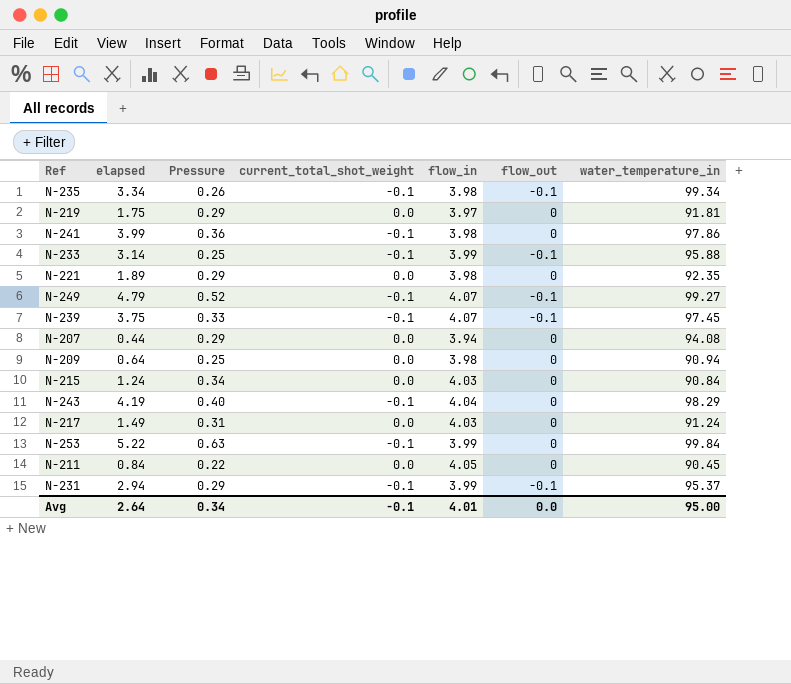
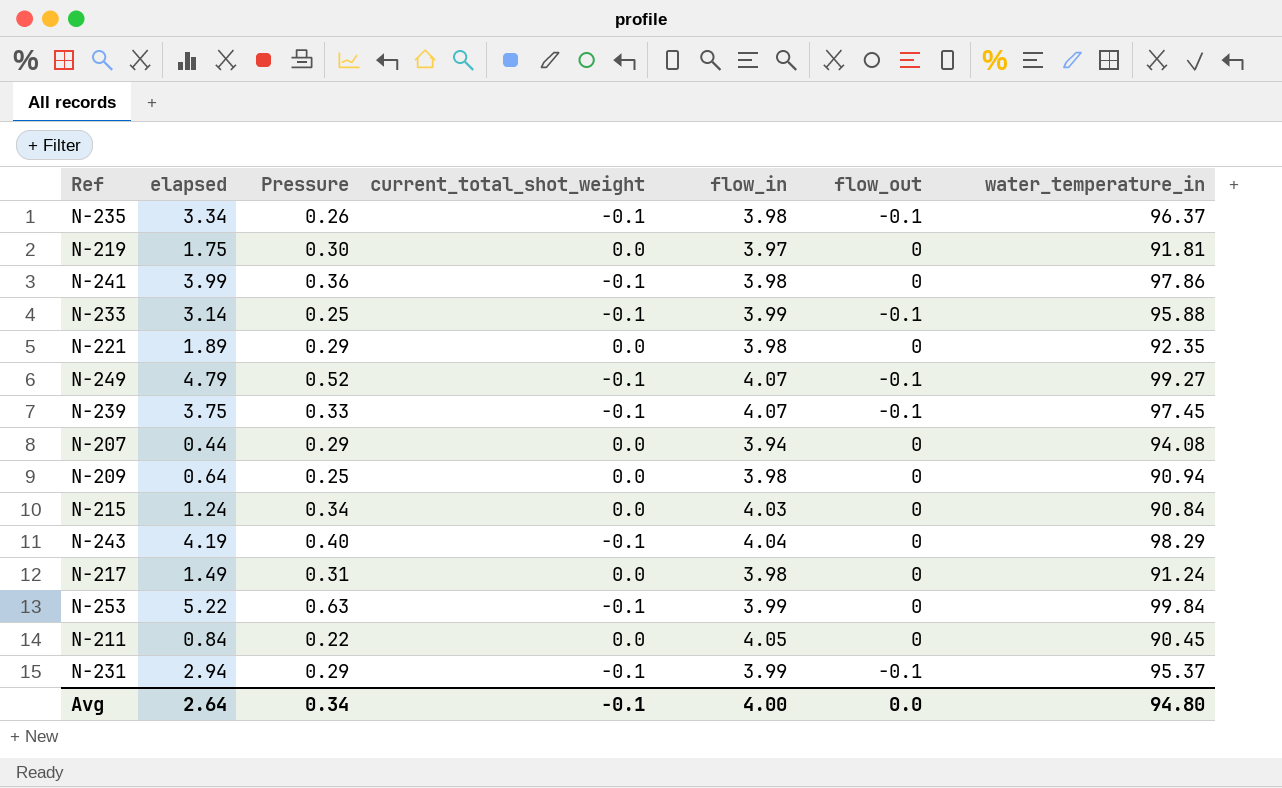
N-235 | water_temperature_in: 99.34 -> 96.37
N-219 | Pressure: 0.29 -> 0.30
N-217 | flow_in: 4.03 -> 3.98
Avg | flow_in: 4.01 -> 4.00
Avg | water_temperature_in: 95.00 -> 94.80

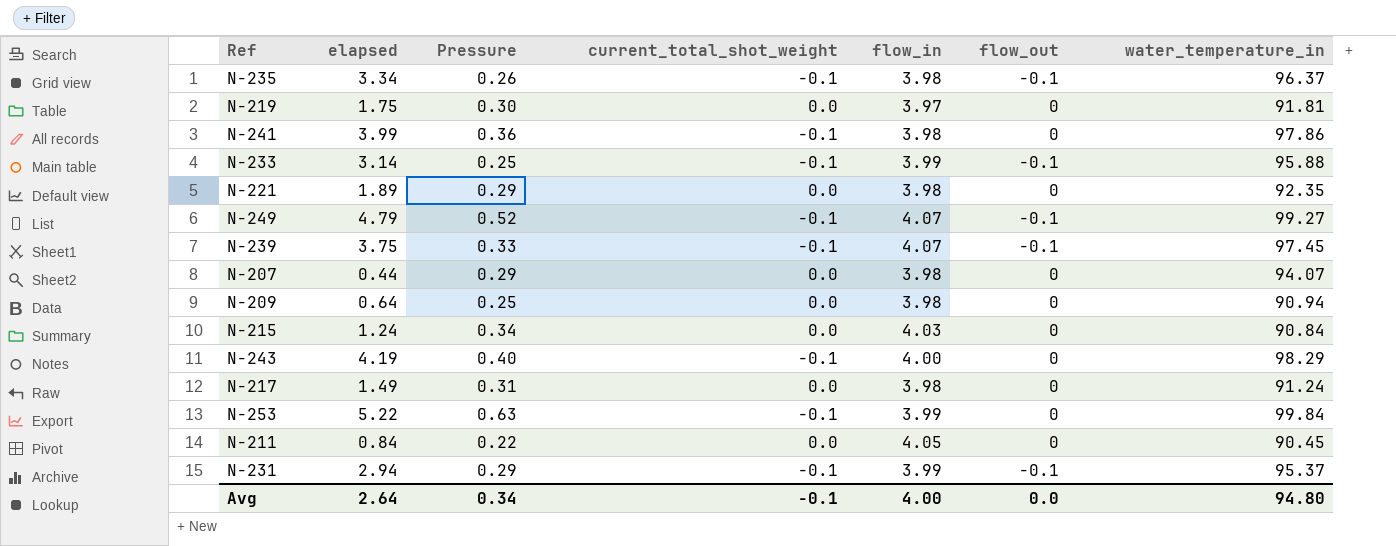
N-207 | flow_in: 3.94 -> 3.98
N-207 | water_temperature_in: 94.08 -> 94.07
N-243 | flow_in: 4.04 -> 4.00

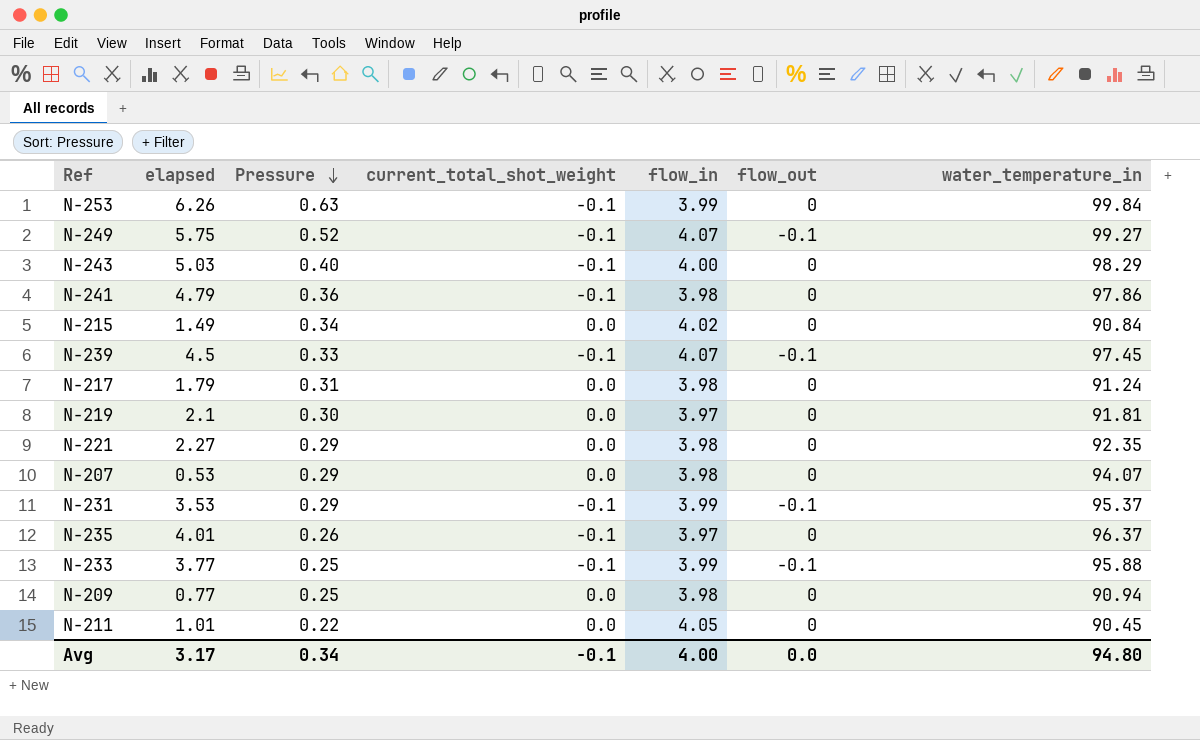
row order: none -> Pressure descending
N-253 | elapsed: 5.22 -> 6.26
N-249 | elapsed: 4.79 -> 5.75
N-243 | elapsed: 4.19 -> 5.03
N-241 | elapsed: 3.99 -> 4.79
N-215 | elapsed: 1.24 -> 1.49
N-215 | flow_in: 4.03 -> 4.02
N-239 | elapsed: 3.75 -> 4.5
N-217 | elapsed: 1.49 -> 1.79
N-219 | elapsed: 1.75 -> 2.1
N-221 | elapsed: 1.89 -> 2.27
N-207 | elapsed: 0.44 -> 0.53
N-231 | elapsed: 2.94 -> 3.53
N-235 | elapsed: 3.34 -> 4.01
N-235 | flow_in: 3.98 -> 3.97
N-235 | flow_out: -0.1 -> 0
N-233 | elapsed: 3.14 -> 3.77
N-209 | elapsed: 0.64 -> 0.77
N-211 | elapsed: 0.84 -> 1.01
Avg | elapsed: 2.64 -> 3.17

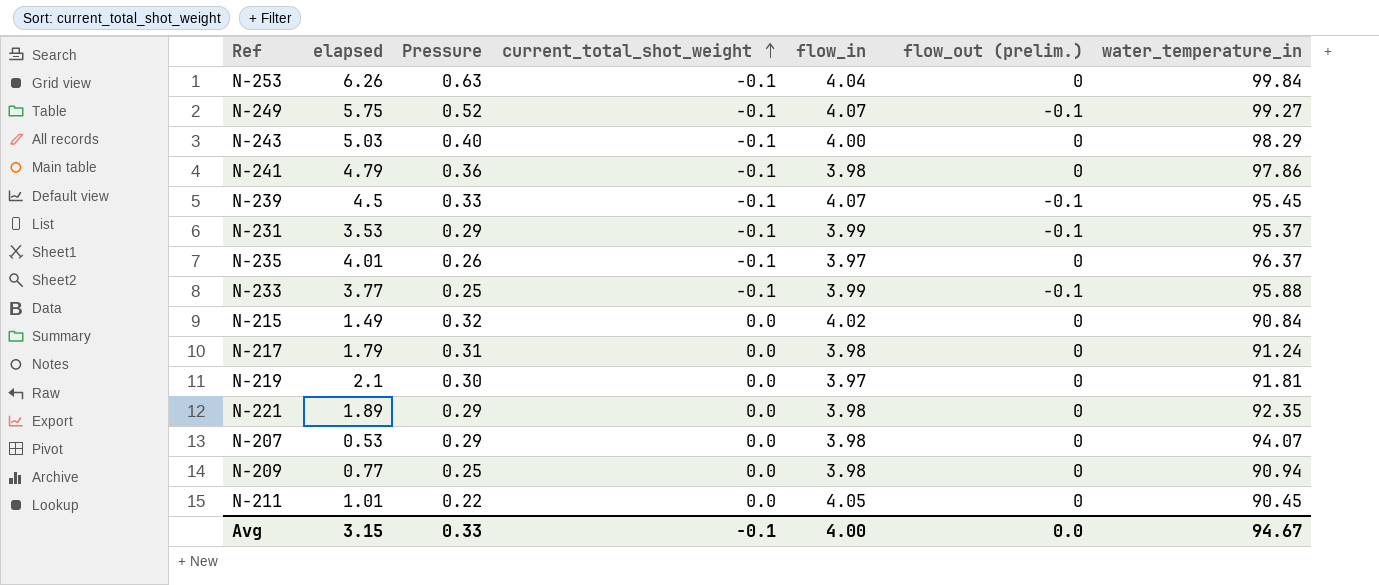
row order: Pressure descending -> current_total_shot_weight ascending
column name: flow_out -> flow_out (prelim.)
N-253 | flow_in: 3.99 -> 4.04
N-239 | water_temperature_in: 97.45 -> 95.45
N-215 | Pressure: 0.34 -> 0.32
N-221 | elapsed: 2.27 -> 1.89
Avg | elapsed: 3.17 -> 3.15
Avg | Pressure: 0.34 -> 0.33
Avg | water_temperature_in: 94.80 -> 94.67

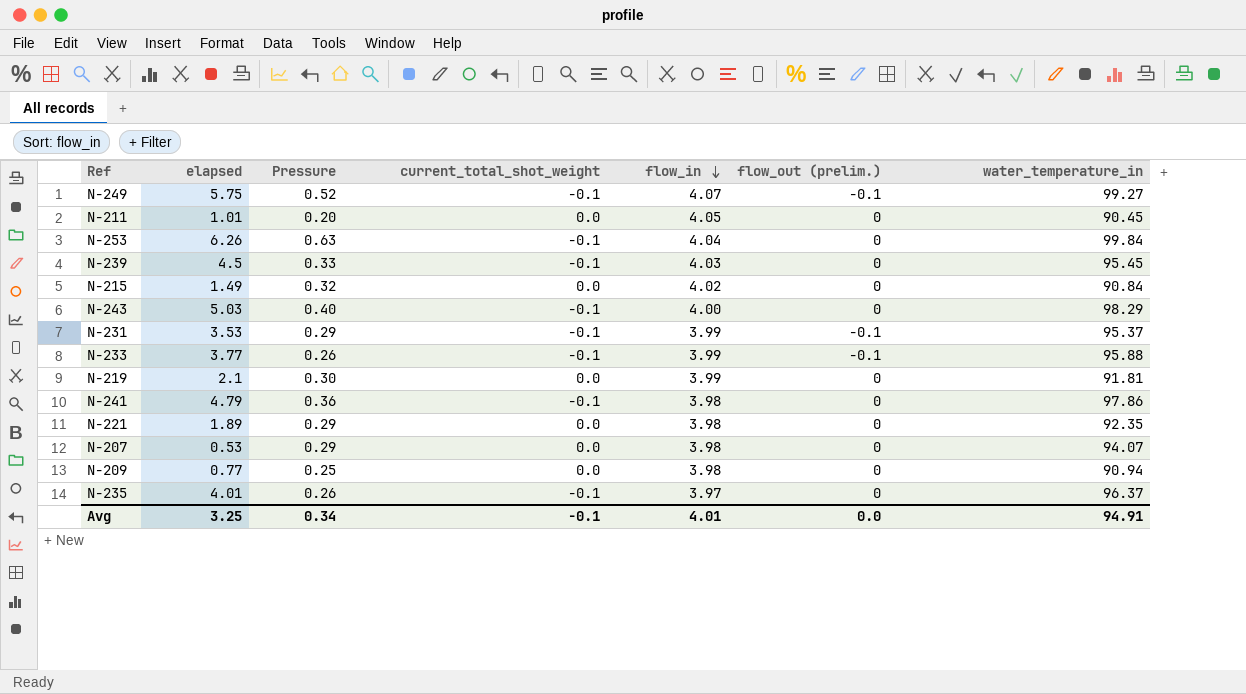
row order: current_total_shot_weight ascending -> flow_in descending
row N-217: 1.79 | 0.31 | 0.0 | 3.98 | 0 | 91.24 -> none
N-211 | Pressure: 0.22 -> 0.20
N-239 | flow_in: 4.07 -> 4.03
N-239 | flow_out (prelim.): -0.1 -> 0
N-233 | Pressure: 0.25 -> 0.26
N-219 | flow_in: 3.97 -> 3.99
Avg | elapsed: 3.15 -> 3.25
Avg | Pressure: 0.33 -> 0.34
Avg | flow_in: 4.00 -> 4.01
Avg | water_temperature_in: 94.67 -> 94.91

